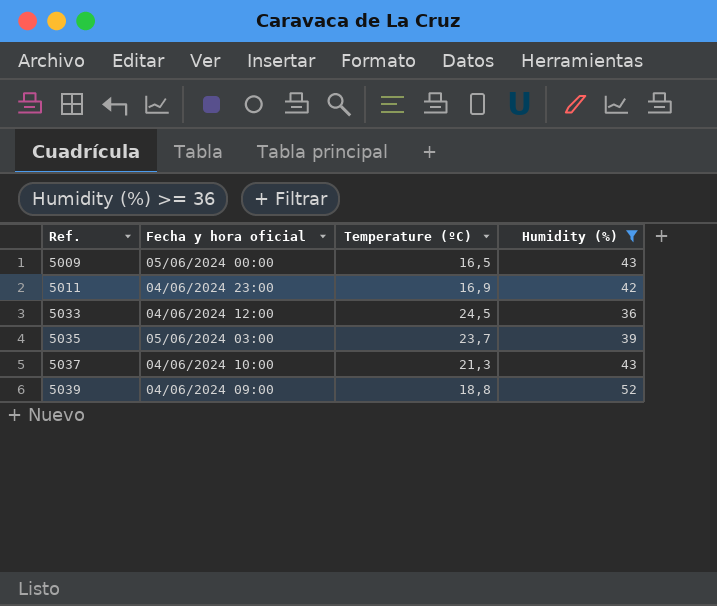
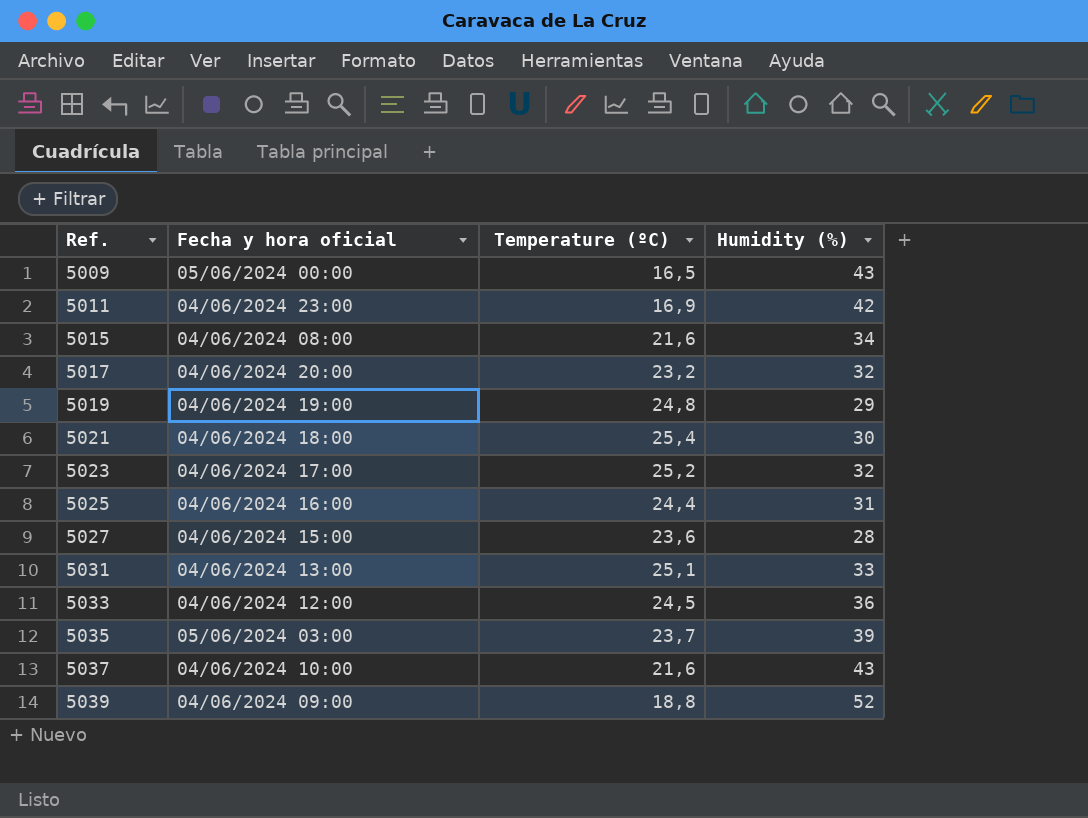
filter: Humidity (%) >= 36 -> none
5037 | Temperature (ºC): 21,3 -> 21,6

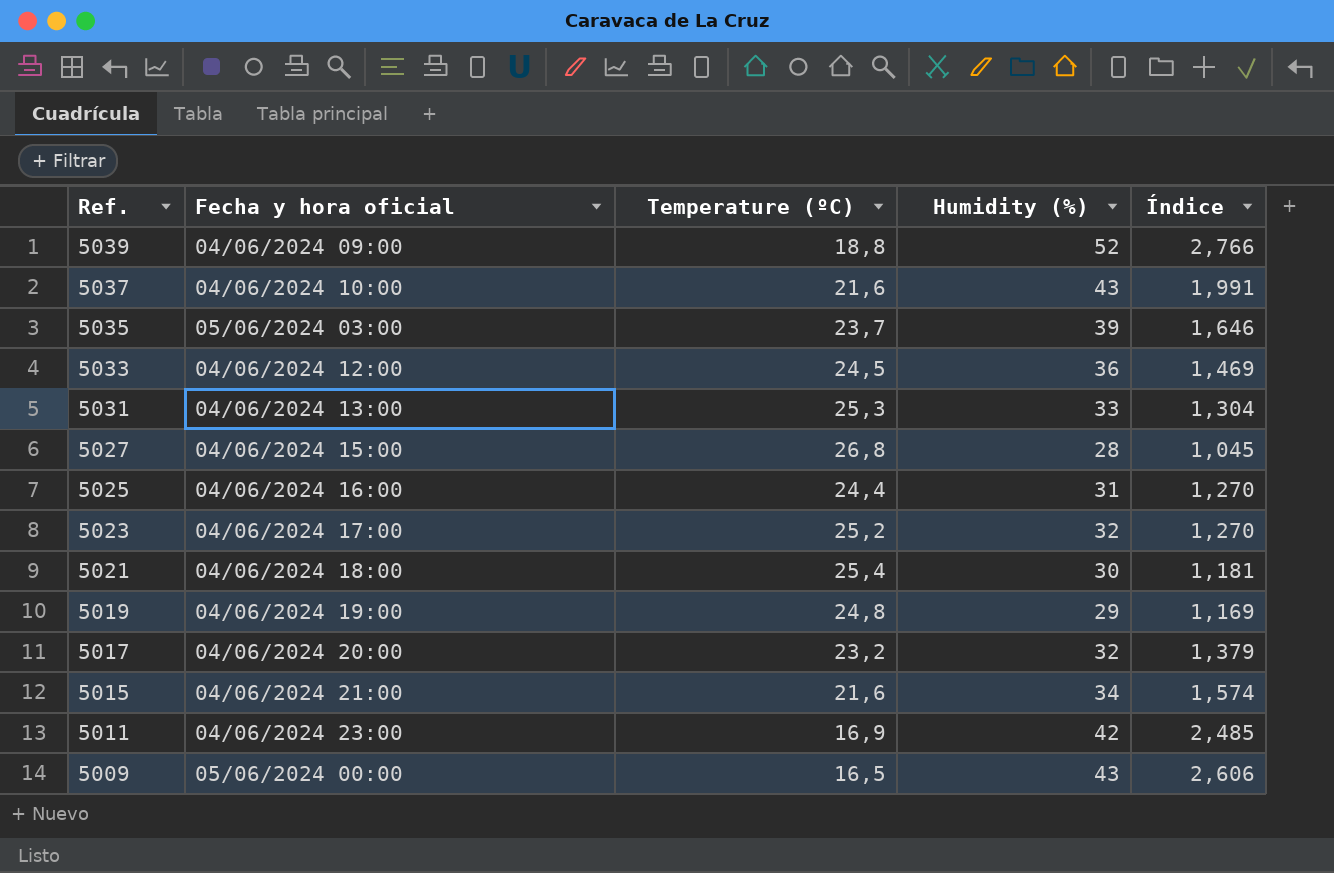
row order: Ref. ascending -> Ref. descending
column Índice | formula: none -> [Humidity (%)] / [Temperature (ºC)]
5031 | Temperature (ºC): 25,1 -> 25,3
5027 | Temperature (ºC): 23,6 -> 26,8
5015 | Fecha y hora oficial: 04/06/2024 08:00 -> 04/06/2024 21:00

